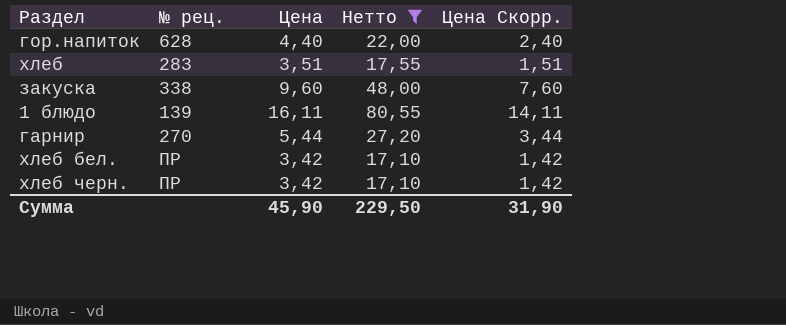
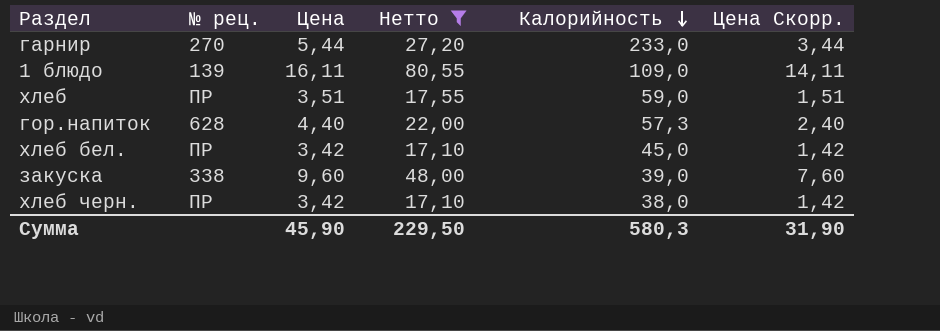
row order: none -> Калорийность descending
column Калорийность | position: none -> 5
хлеб | № рец.: 283 -> ПР

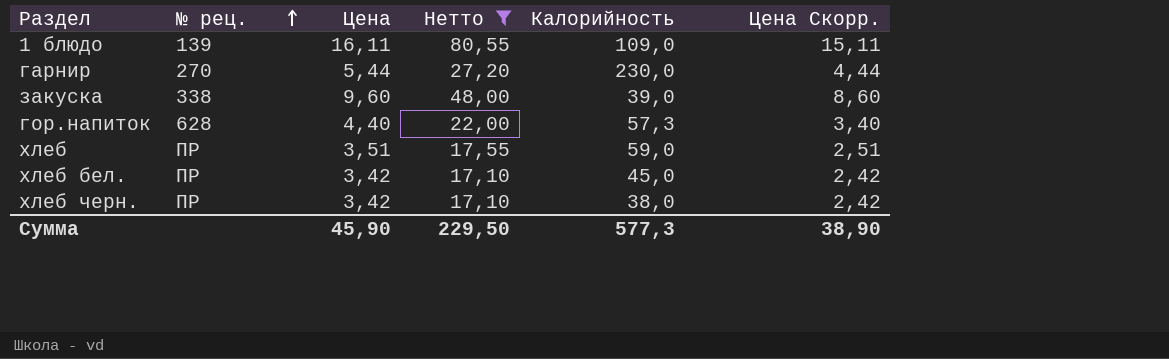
row order: Калорийность descending -> № рец. ascending
column Цена Скорр. | formula: [Цена] - 2 -> [Цена] - 1
гарнир | Калорийность: 233,0 -> 230,0
Сумма | Калорийность: 580,3 -> 577,3
Сумма | Цена Скорр.: 31,90 -> 38,90

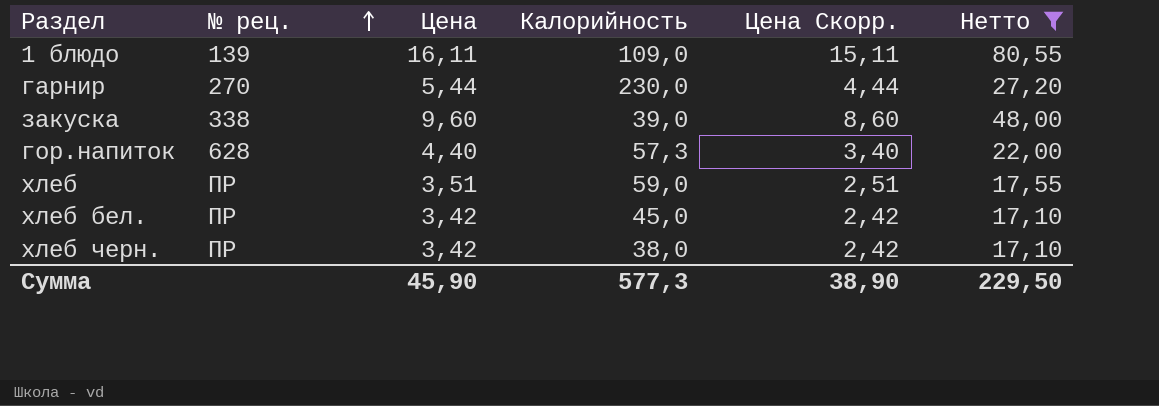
column Нетто | position: 4 -> 6

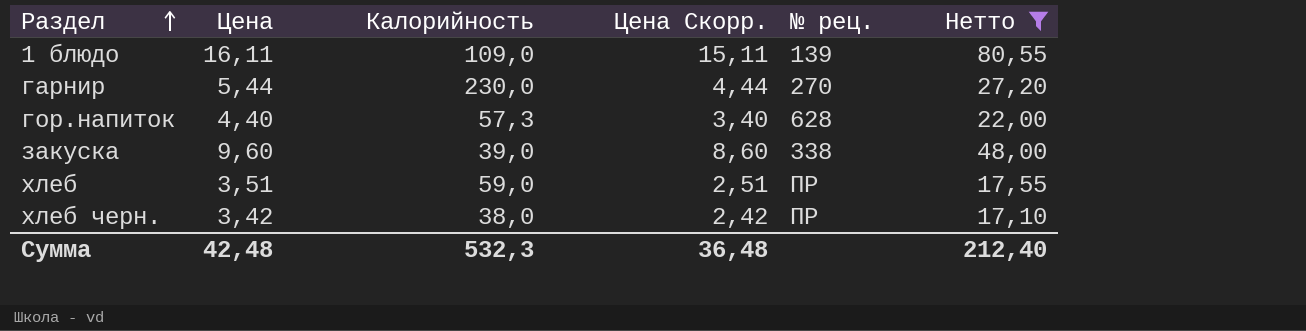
row order: № рец. ascending -> Раздел ascending
column № рец. | position: 2 -> 5
row хлеб бел.: ПР | 3,42 | 45,0 | 2,42 | 17,10 -> none
Сумма | Цена: 45,90 -> 42,48
Сумма | Калорийность: 577,3 -> 532,3
Сумма | Цена Скорр.: 38,90 -> 36,48
Сумма | Нетто: 229,50 -> 212,40

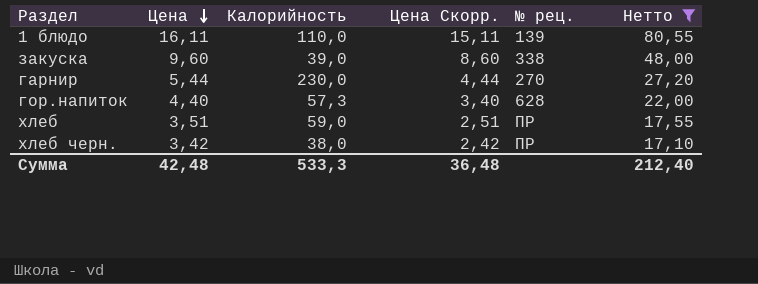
row order: Раздел ascending -> Цена descending
1 блюдо | Калорийность: 109,0 -> 110,0
Сумма | Калорийность: 532,3 -> 533,3

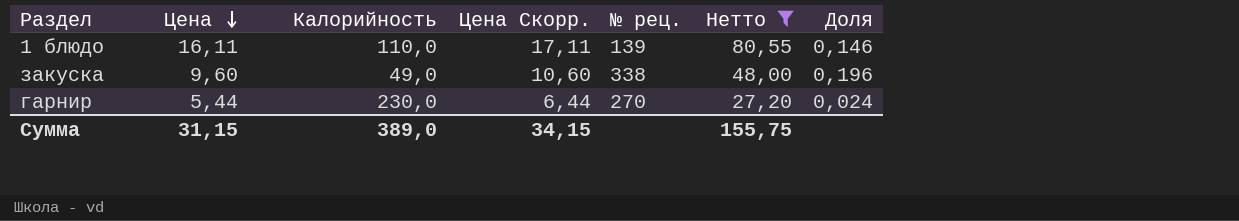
column Цена Скорр. | formula: [Цена] - 1 -> [Цена] + 1
column Доля | formula: none -> [Цена] / [Калорийность]
row гор.напиток: 4,40 | 57,3 | 3,40 | 628 | 22,00 -> none
row хлеб: 3,51 | 59,0 | 2,51 | ПР | 17,55 -> none
row хлеб черн.: 3,42 | 38,0 | 2,42 | ПР | 17,10 -> none
закуска | Калорийность: 39,0 -> 49,0
Сумма | Цена: 42,48 -> 31,15
Сумма | Калорийность: 533,3 -> 389,0
Сумма | Цена Скорр.: 36,48 -> 34,15
Сумма | Нетто: 212,40 -> 155,75

